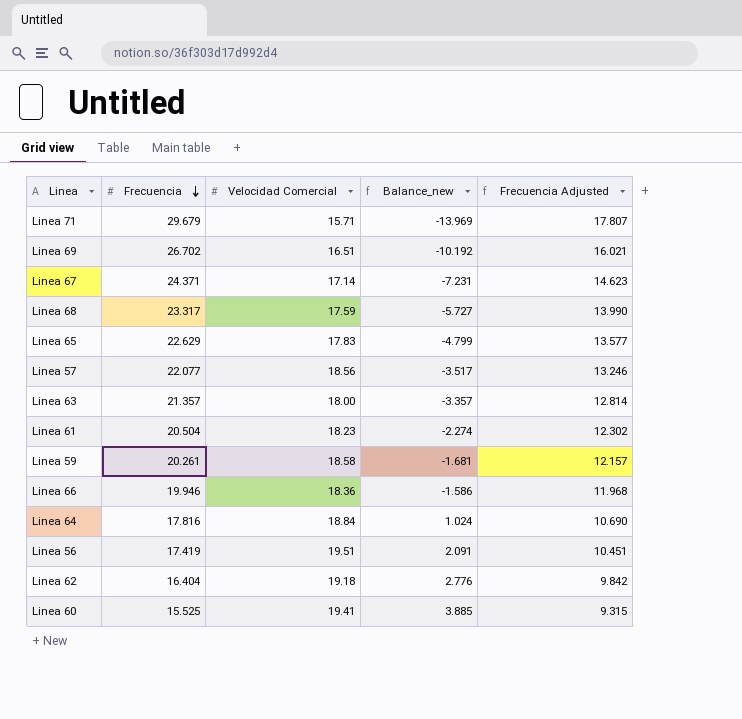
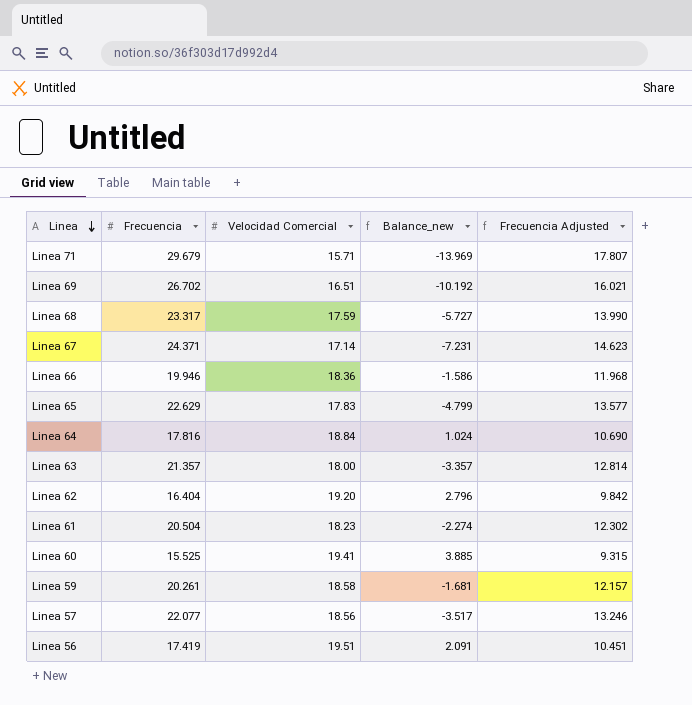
row order: Frecuencia descending -> Linea descending
Linea 62 | Velocidad Comercial: 19.18 -> 19.20
Linea 62 | Balance_new: 2.776 -> 2.796

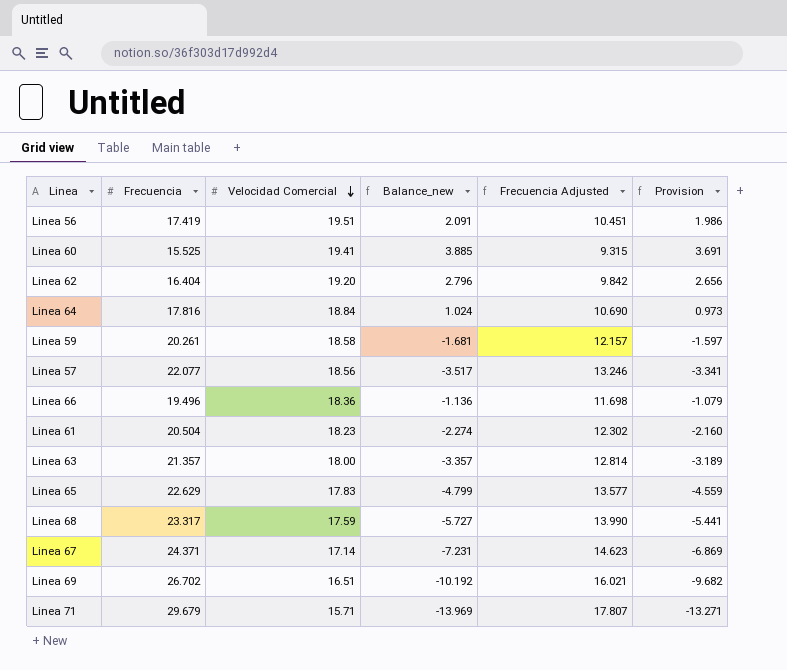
row order: Linea descending -> Velocidad Comercial descending
column Provision | formula: none -> [Balance_new] * 0.95
Linea 66 | Frecuencia: 19.946 -> 19.496
Linea 66 | Balance_new: -1.586 -> -1.136
Linea 66 | Frecuencia Adjusted: 11.968 -> 11.698

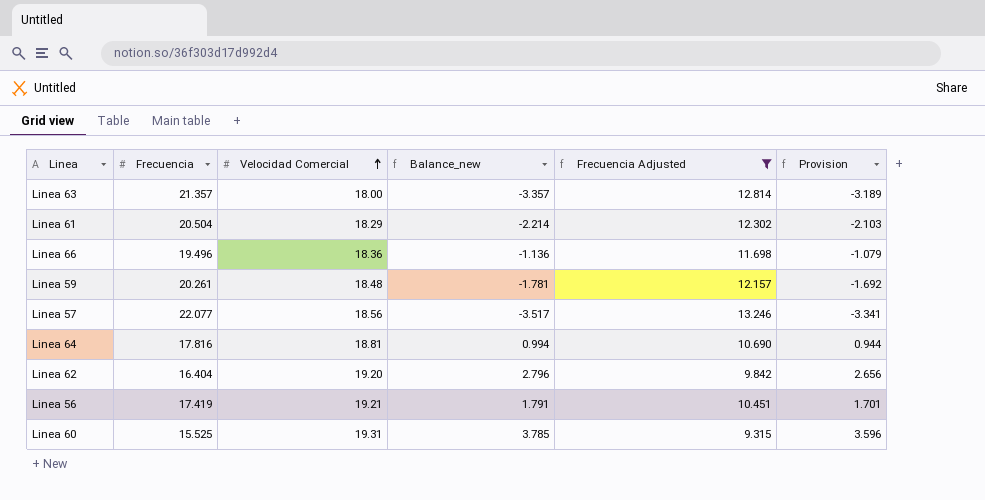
filter: none -> Frecuencia Adjusted <= 13.246
row order: Velocidad Comercial descending -> Velocidad Comercial ascending
Linea 61 | Velocidad Comercial: 18.23 -> 18.29
Linea 61 | Balance_new: -2.274 -> -2.214
Linea 61 | Provision: -2.160 -> -2.103
Linea 59 | Velocidad Comercial: 18.58 -> 18.48
Linea 59 | Balance_new: -1.681 -> -1.781
Linea 59 | Provision: -1.597 -> -1.692
Linea 64 | Velocidad Comercial: 18.84 -> 18.81
Linea 64 | Balance_new: 1.024 -> 0.994
Linea 64 | Provision: 0.973 -> 0.944
Linea 56 | Velocidad Comercial: 19.51 -> 19.21
Linea 56 | Balance_new: 2.091 -> 1.791
Linea 56 | Provision: 1.986 -> 1.701
Linea 60 | Velocidad Comercial: 19.41 -> 19.31
Linea 60 | Balance_new: 3.885 -> 3.785
Linea 60 | Provision: 3.691 -> 3.596

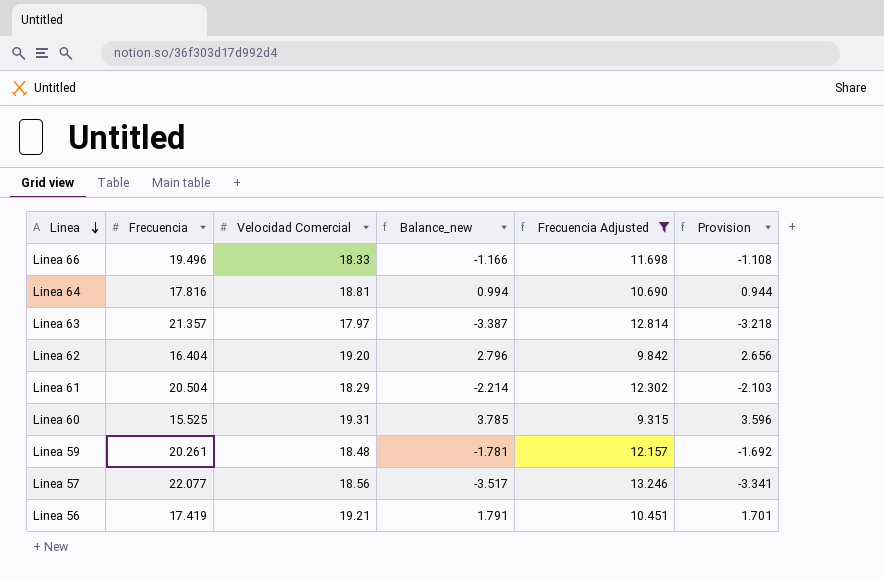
row order: Velocidad Comercial ascending -> Linea descending
Linea 66 | Velocidad Comercial: 18.36 -> 18.33
Linea 66 | Balance_new: -1.136 -> -1.166
Linea 66 | Provision: -1.079 -> -1.108
Linea 63 | Velocidad Comercial: 18.00 -> 17.97
Linea 63 | Balance_new: -3.357 -> -3.387
Linea 63 | Provision: -3.189 -> -3.218

